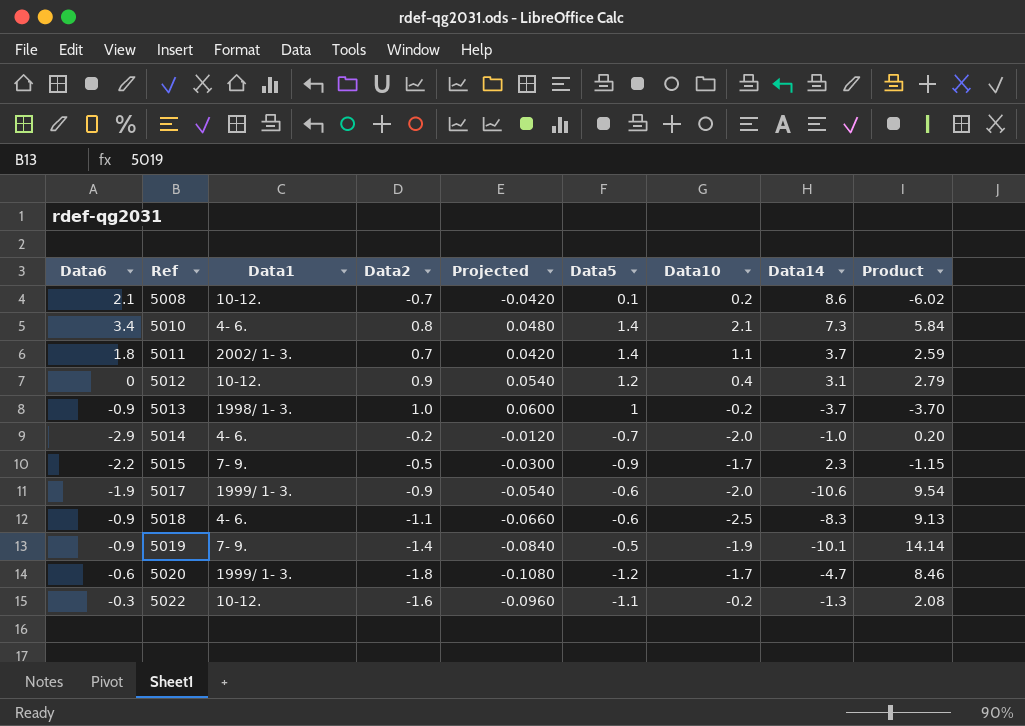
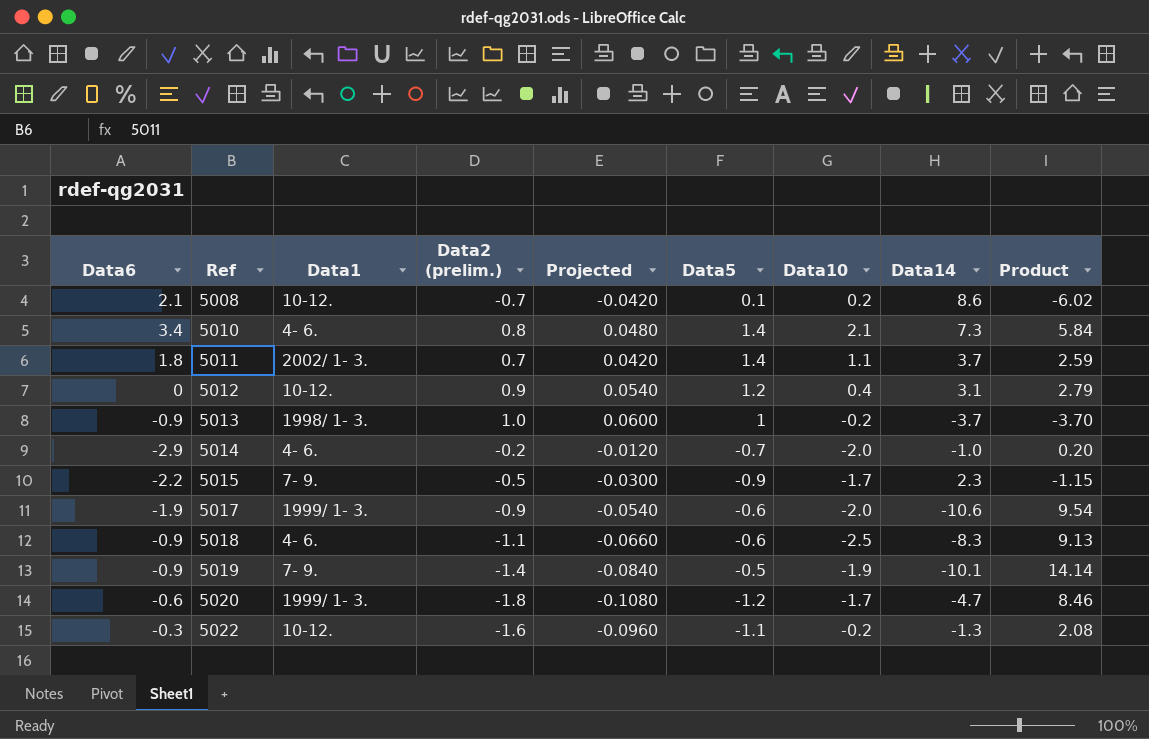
column name: Data2 -> Data2 (prelim.)

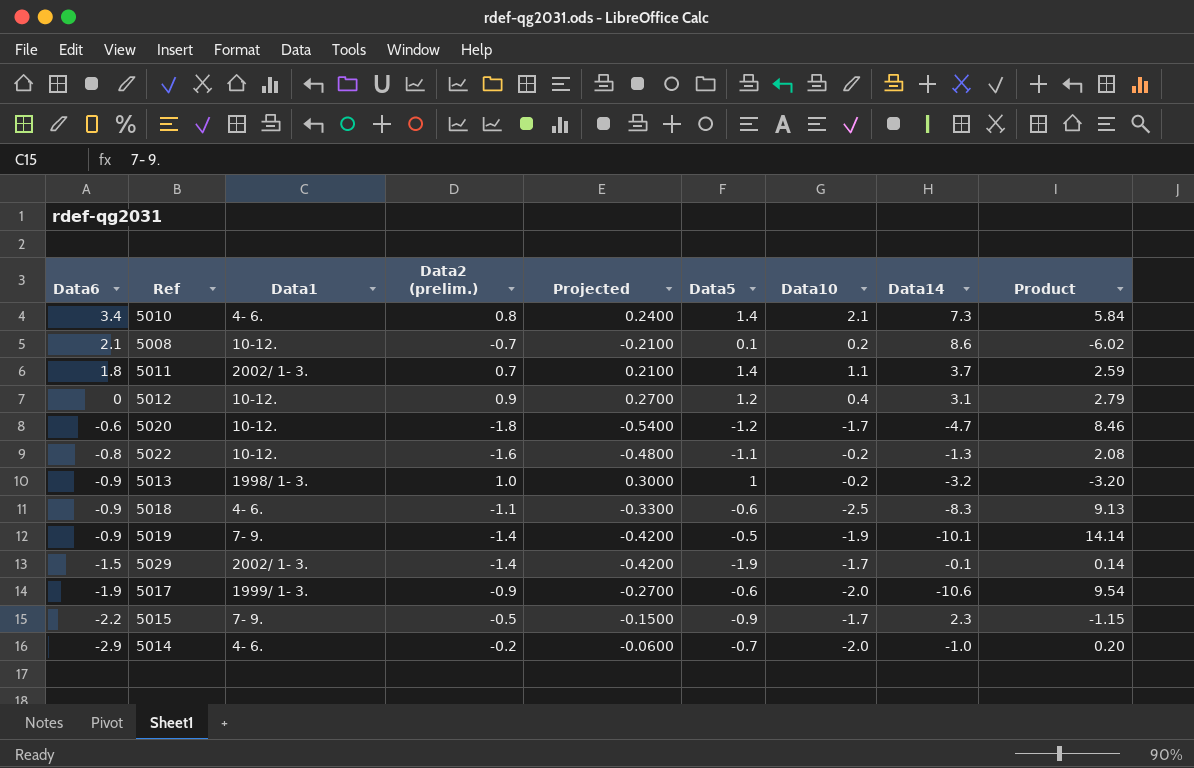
row order: Ref ascending -> Data6 descending
column Projected | formula: [Data2 (prelim.)] * 0.06 -> [Data2 (prelim.)] * 0.3
5020 | Data1: 1999/ 1- 3. -> 10-12.
5022 | Data6: -0.3 -> -0.8
5013 | Data14: -3.7 -> -3.2
5013 | Product: -3.70 -> -3.20
row 5029: none -> -1.5 | 2002/ 1- 3. | -1.4 | -0.4200 | -1.9 | -1.7 | -0.1 | 0.14

